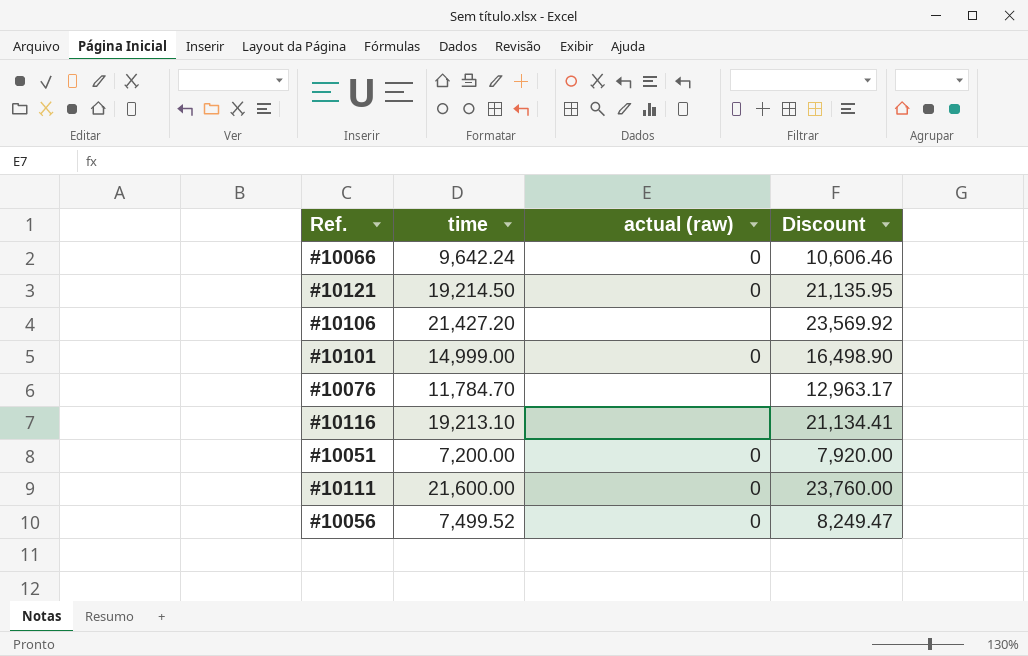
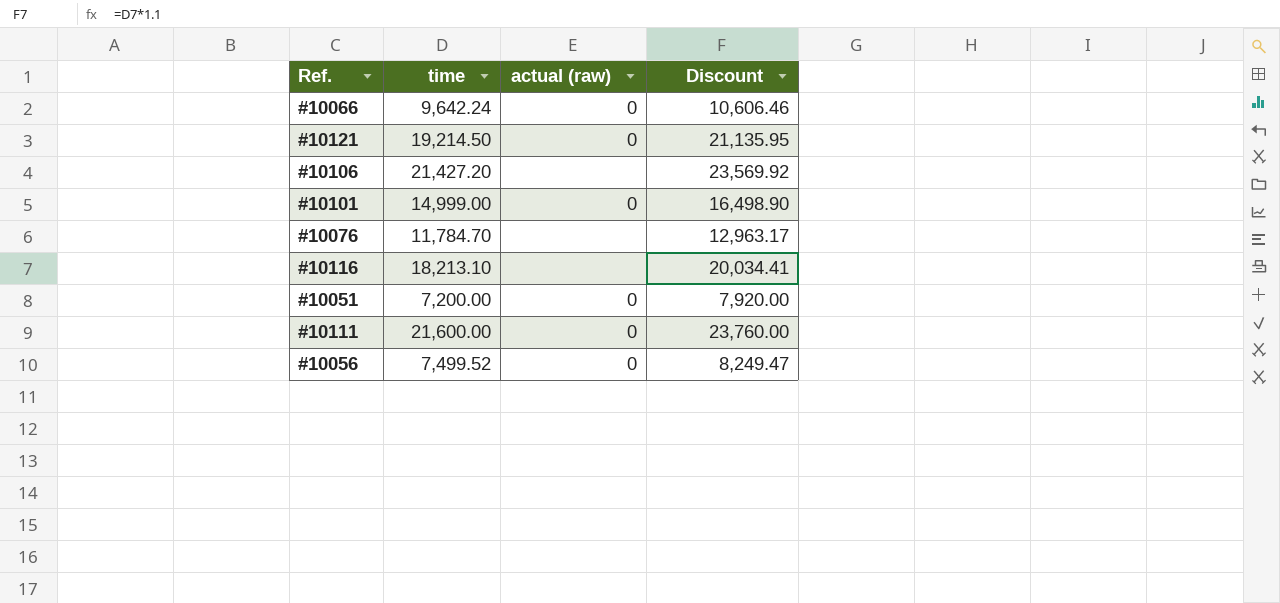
#10116 | time: 19,213.10 -> 18,213.10
#10116 | Discount: 21,134.41 -> 20,034.41

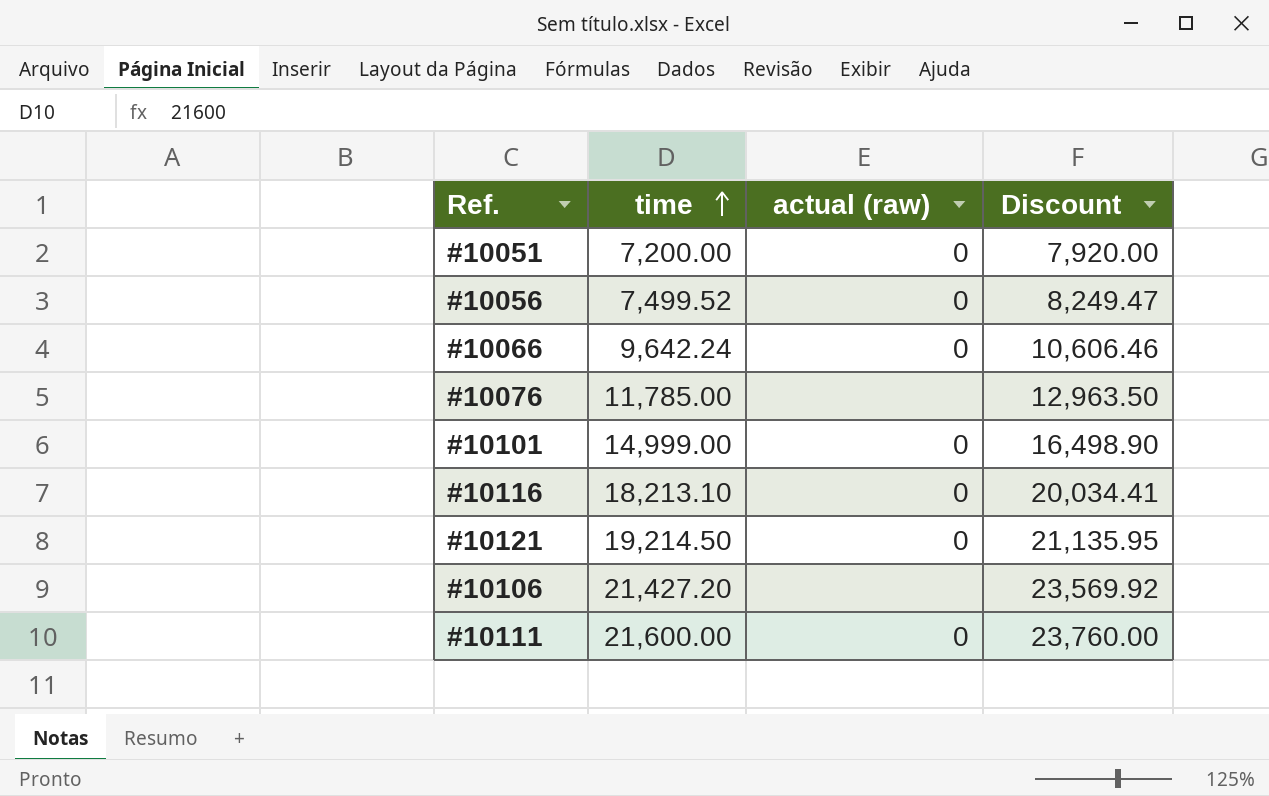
row order: none -> time ascending
#10076 | time: 11,784.70 -> 11,785.00
#10076 | Discount: 12,963.17 -> 12,963.50
#10116 | actual (raw): none -> 0

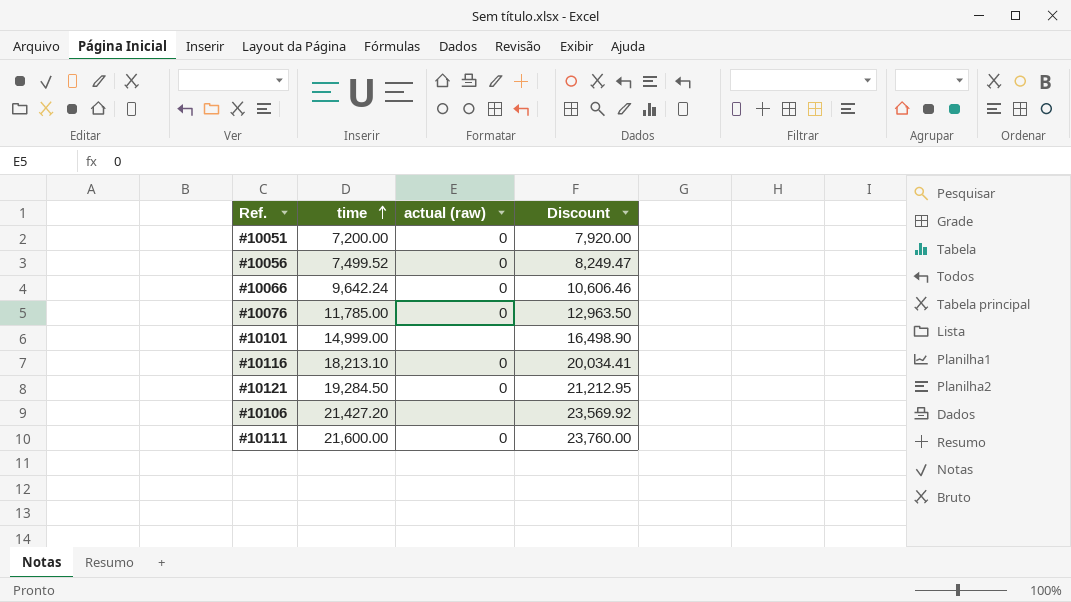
#10076 | actual (raw): none -> 0
#10101 | actual (raw): 0 -> none
#10121 | time: 19,214.50 -> 19,284.50
#10121 | Discount: 21,135.95 -> 21,212.95

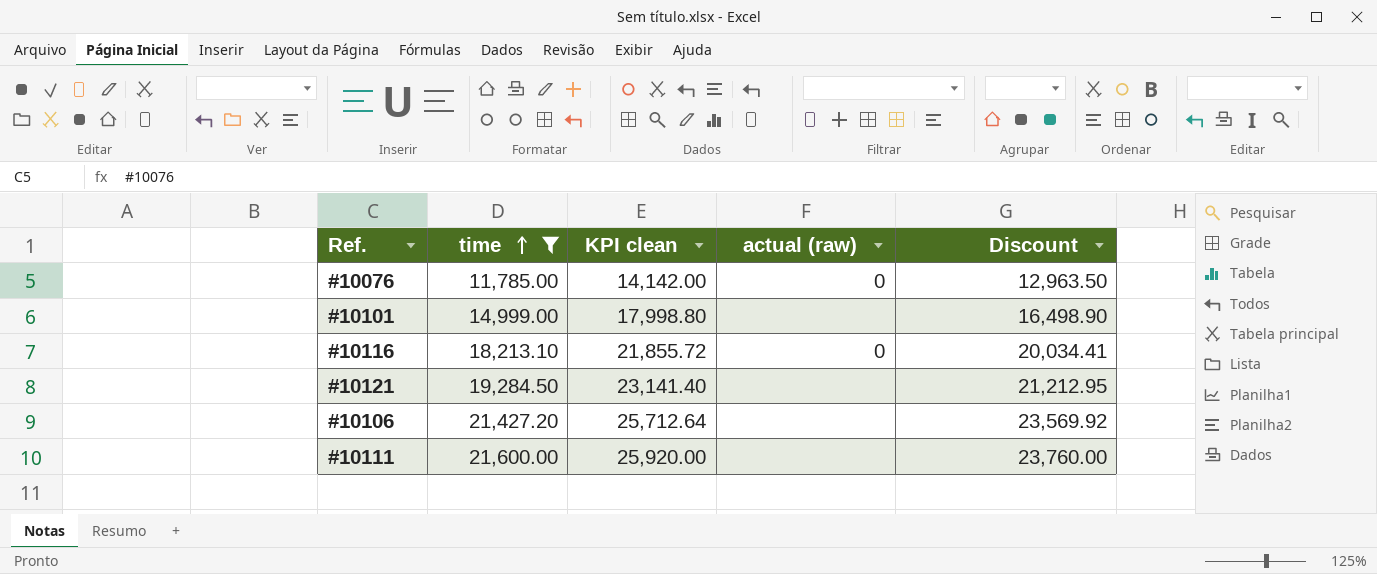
filter: none -> time >= 11,785.00
column KPI clean | formula: none -> [time] * 1.2
#10121 | actual (raw): 0 -> none
#10111 | actual (raw): 0 -> none

